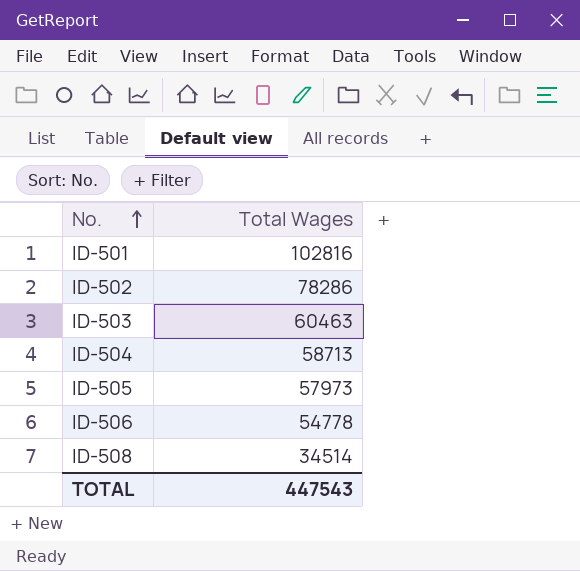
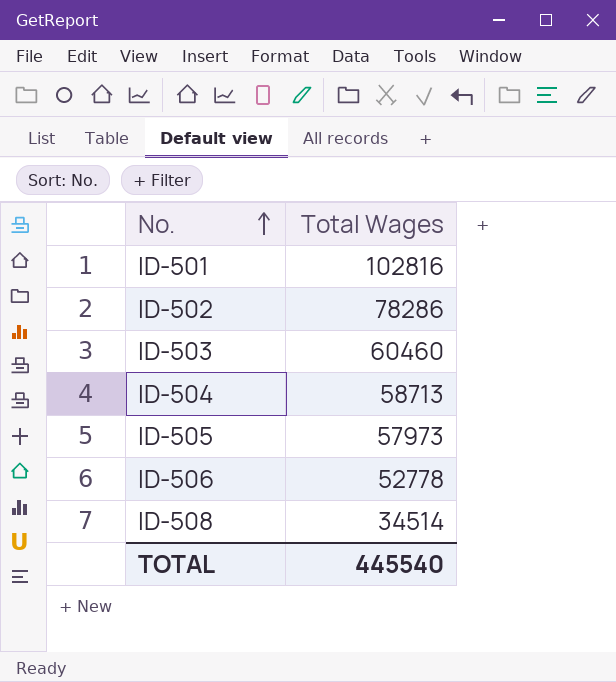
ID-503 | Total Wages: 60463 -> 60460
ID-506 | Total Wages: 54778 -> 52778
TOTAL | Total Wages: 447543 -> 445540

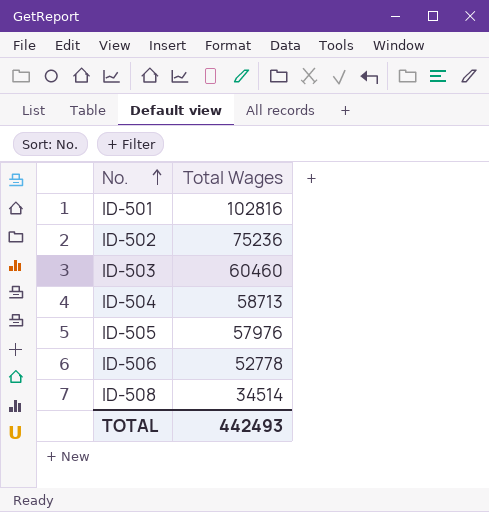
ID-502 | Total Wages: 78286 -> 75236
ID-505 | Total Wages: 57973 -> 57976
TOTAL | Total Wages: 445540 -> 442493

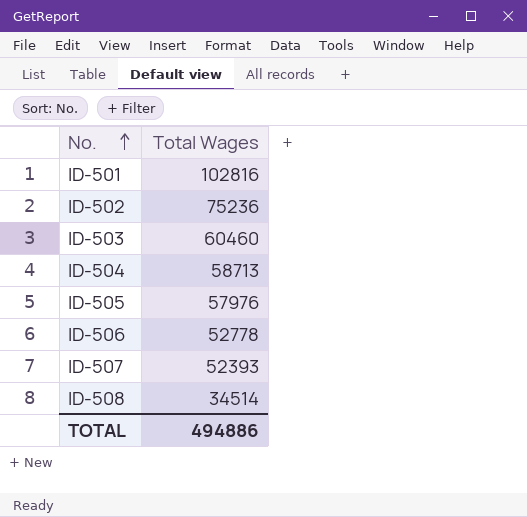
row ID-507: none -> 52393
TOTAL | Total Wages: 442493 -> 494886

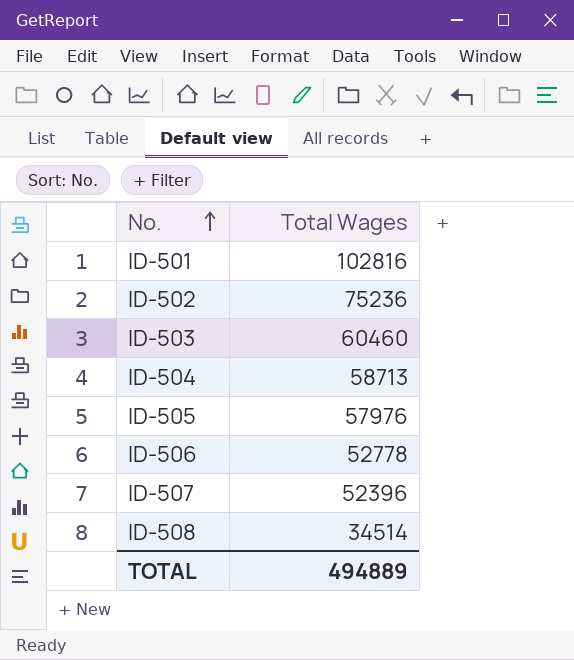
ID-507 | Total Wages: 52393 -> 52396
TOTAL | Total Wages: 494886 -> 494889

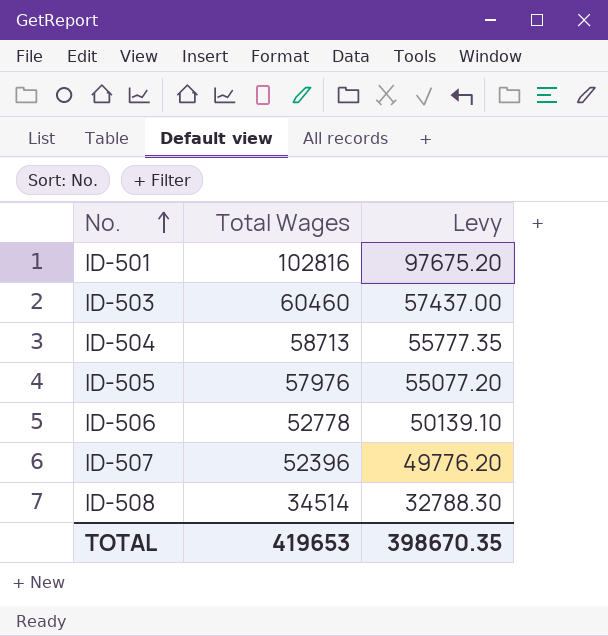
column Levy | formula: none -> [Total Wages] * 0.95
row ID-502: 75236 -> none
TOTAL | Total Wages: 494889 -> 419653

